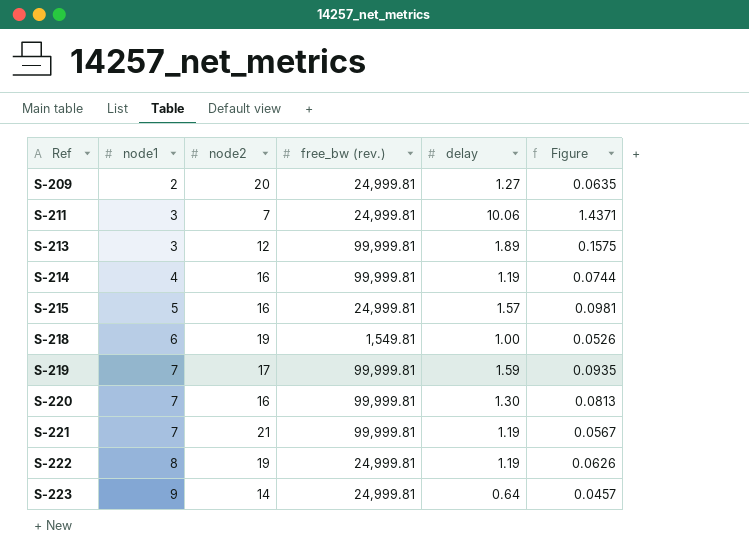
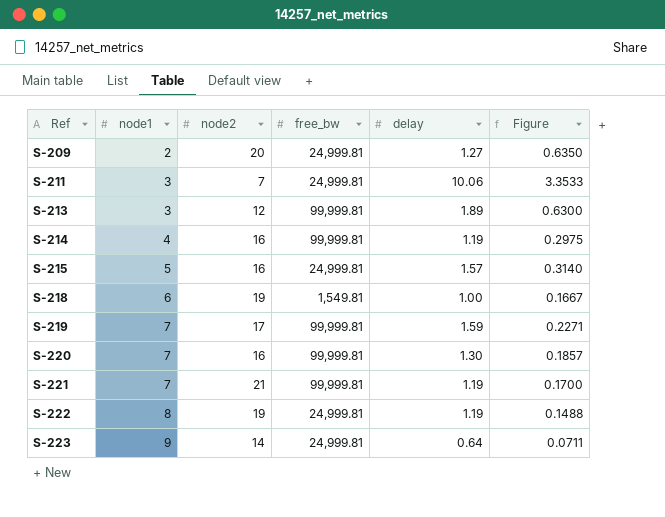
column name: free_bw (rev.) -> free_bw
column Figure | formula: [delay] / [node2] -> [delay] / [node1]

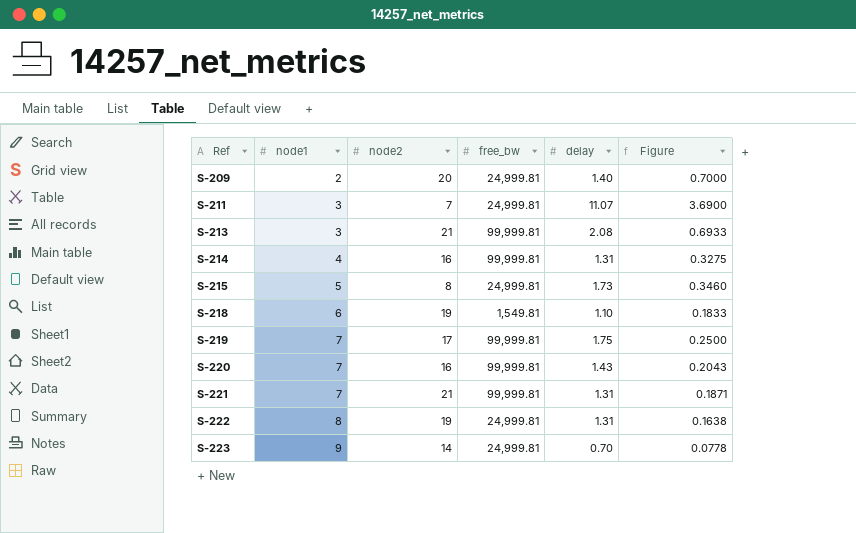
S-209 | delay: 1.27 -> 1.40
S-209 | Figure: 0.6350 -> 0.7000
S-211 | delay: 10.06 -> 11.07
S-211 | Figure: 3.3533 -> 3.6900
S-213 | node2: 12 -> 21
S-213 | delay: 1.89 -> 2.08
S-213 | Figure: 0.6300 -> 0.6933
S-214 | delay: 1.19 -> 1.31
S-214 | Figure: 0.2975 -> 0.3275
S-215 | node2: 16 -> 8
S-215 | delay: 1.57 -> 1.73
S-215 | Figure: 0.3140 -> 0.3460
S-218 | delay: 1.00 -> 1.10
S-218 | Figure: 0.1667 -> 0.1833
S-219 | delay: 1.59 -> 1.75
S-219 | Figure: 0.2271 -> 0.2500
S-220 | delay: 1.30 -> 1.43
S-220 | Figure: 0.1857 -> 0.2043
S-221 | delay: 1.19 -> 1.31
S-221 | Figure: 0.1700 -> 0.1871
S-222 | delay: 1.19 -> 1.31
S-222 | Figure: 0.1488 -> 0.1638
S-223 | delay: 0.64 -> 0.70
S-223 | Figure: 0.0711 -> 0.0778

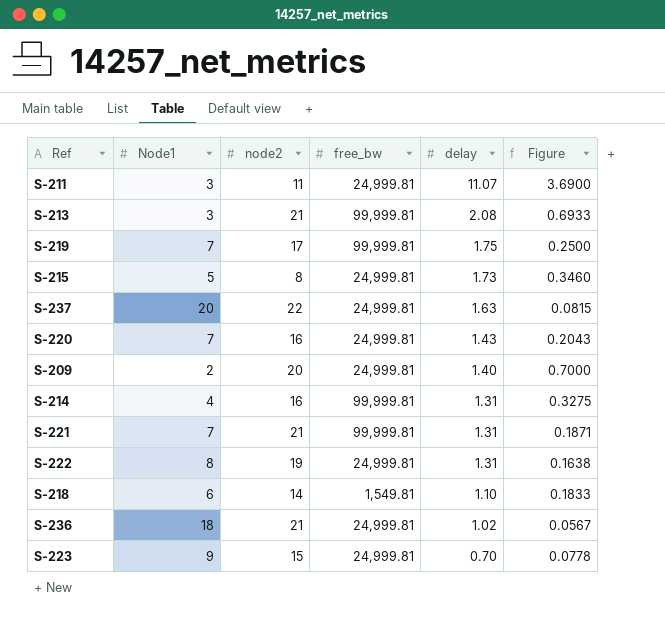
row order: Ref ascending -> delay descending
column name: node1 -> Node1
S-211 | node2: 7 -> 11
row S-237: none -> 20 | 22 | 24,999.81 | 1.63 | 0.0815
S-220 | free_bw: 99,999.81 -> 24,999.81
S-218 | node2: 19 -> 14
row S-236: none -> 18 | 21 | 24,999.81 | 1.02 | 0.0567
S-223 | node2: 14 -> 15

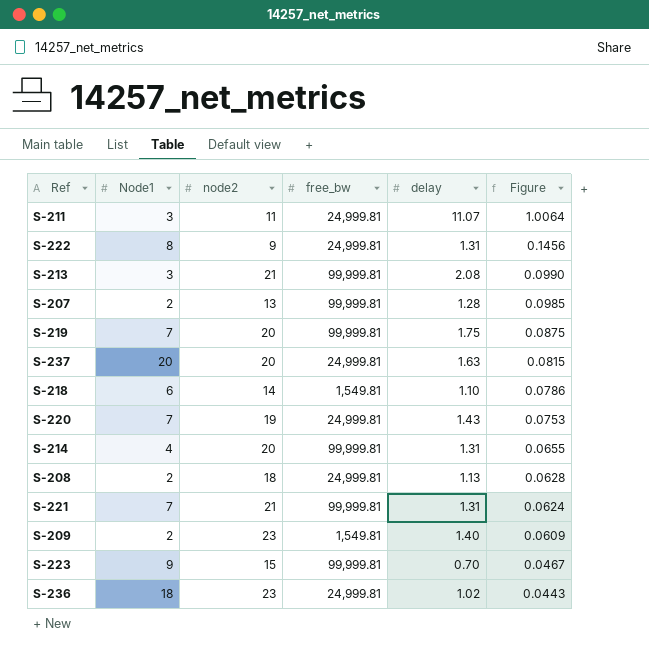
row order: delay descending -> Figure descending
column Figure | formula: [delay] / [Node1] -> [delay] / [node2]
row S-215: 5 | 8 | 24,999.81 | 1.73 | 0.3460 -> none
S-222 | node2: 19 -> 9
row S-207: none -> 2 | 13 | 99,999.81 | 1.28 | 0.0985
S-219 | node2: 17 -> 20
S-237 | node2: 22 -> 20
S-220 | node2: 16 -> 19
S-214 | node2: 16 -> 20
row S-208: none -> 2 | 18 | 24,999.81 | 1.13 | 0.0628
S-209 | node2: 20 -> 23
S-209 | free_bw: 24,999.81 -> 1,549.81
S-223 | free_bw: 24,999.81 -> 99,999.81
S-236 | node2: 21 -> 23

